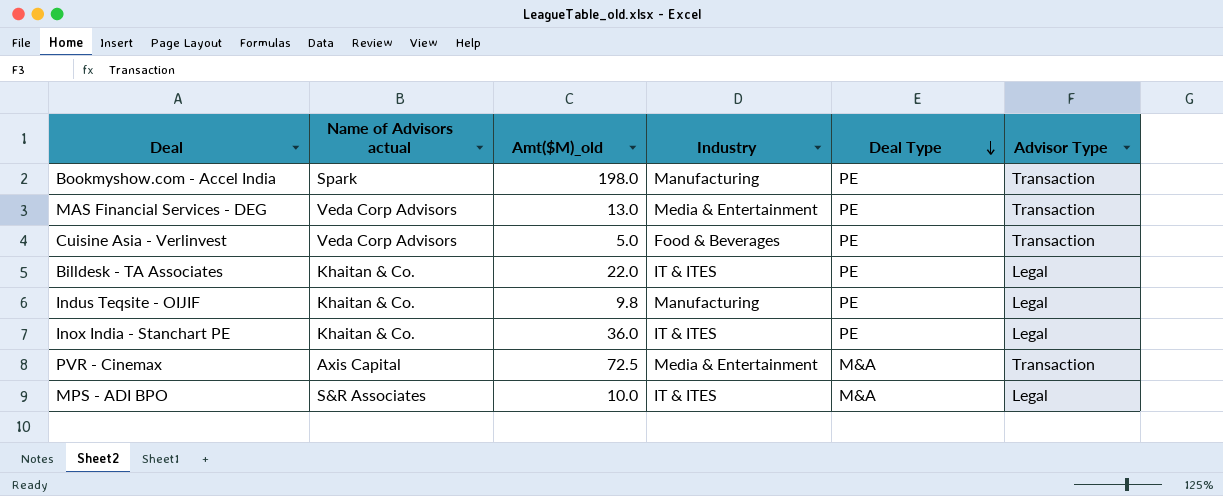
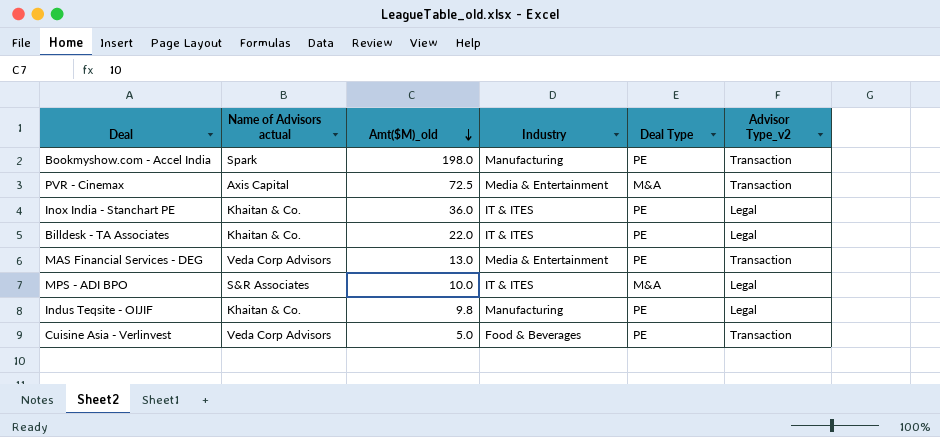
row order: Deal Type descending -> Amt($M)_old descending
column name: Advisor Type -> Advisor Type_v2

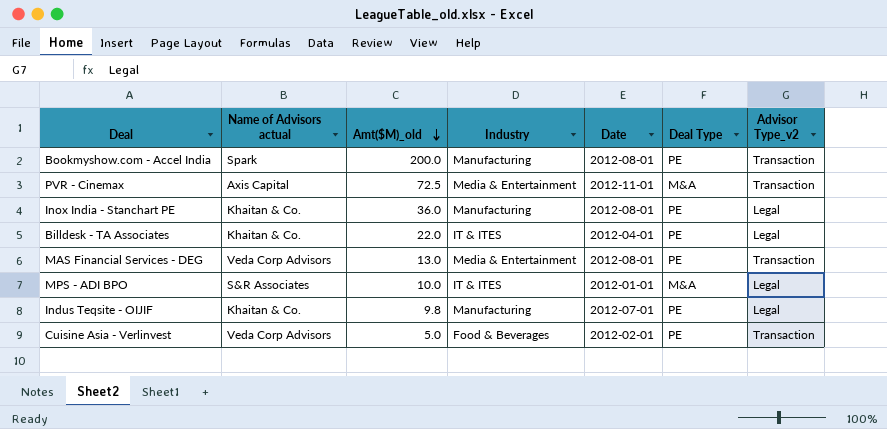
column Date | position: none -> 5
Bookmyshow.com - Accel India | Amt($M)_old: 198.0 -> 200.0
Inox India - Stanchart PE | Industry: IT & ITES -> Manufacturing

